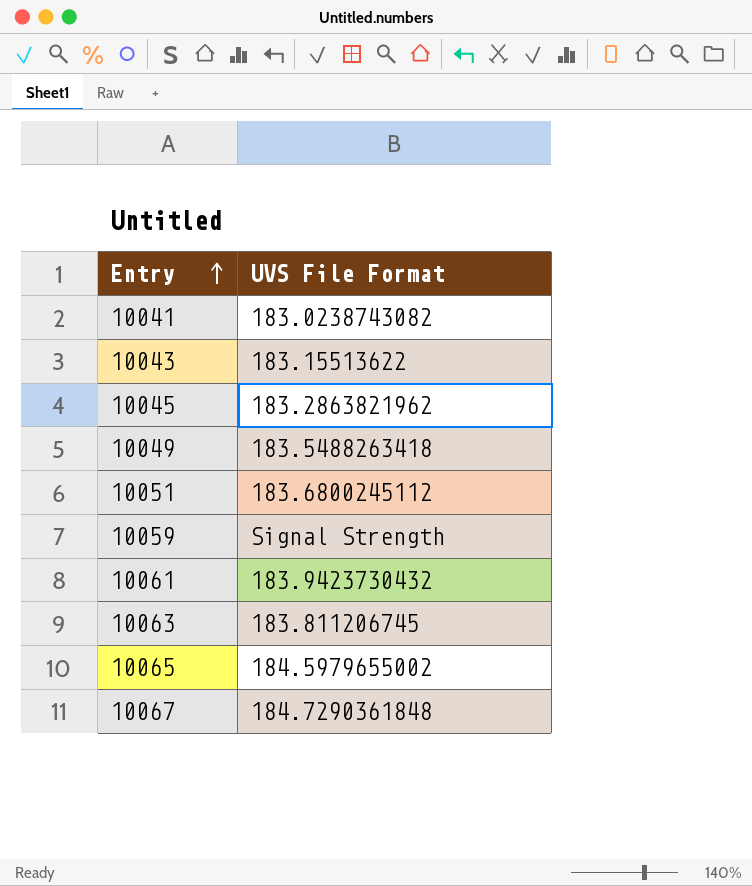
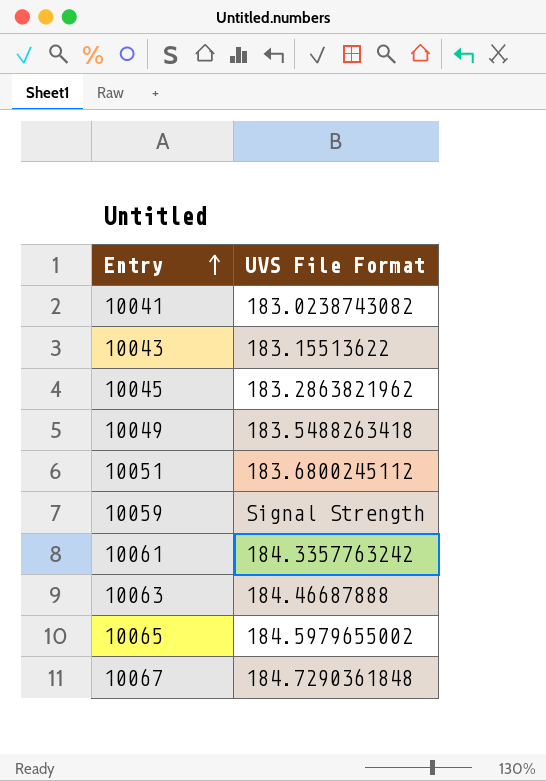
10061 | UVS File Format: 183.9423730432 -> 184.3357763242
10063 | UVS File Format: 183.811206745 -> 184.46687888

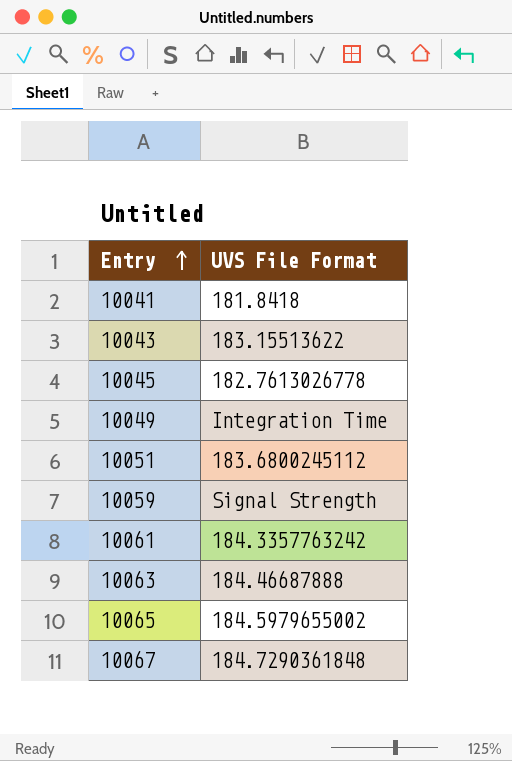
10041 | UVS File Format: 183.0238743082 -> 181.8418
10045 | UVS File Format: 183.2863821962 -> 182.7613026778
10049 | UVS File Format: 183.5488263418 -> Integration Time

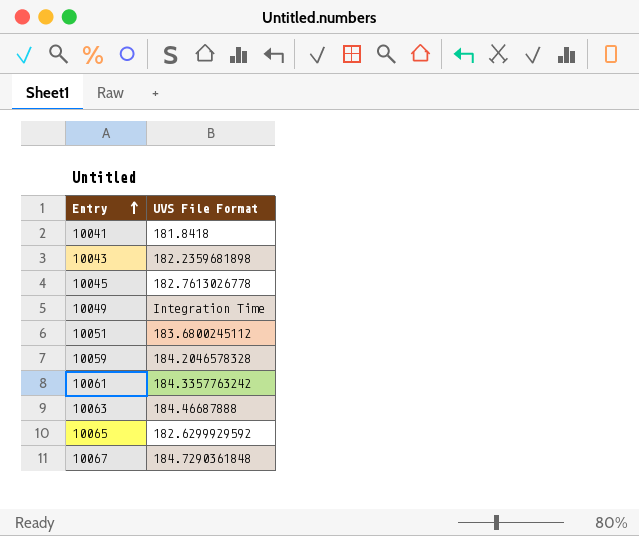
10043 | UVS File Format: 183.15513622 -> 182.2359681898
10059 | UVS File Format: Signal Strength -> 184.2046578328
10065 | UVS File Format: 184.5979655002 -> 182.6299929592

